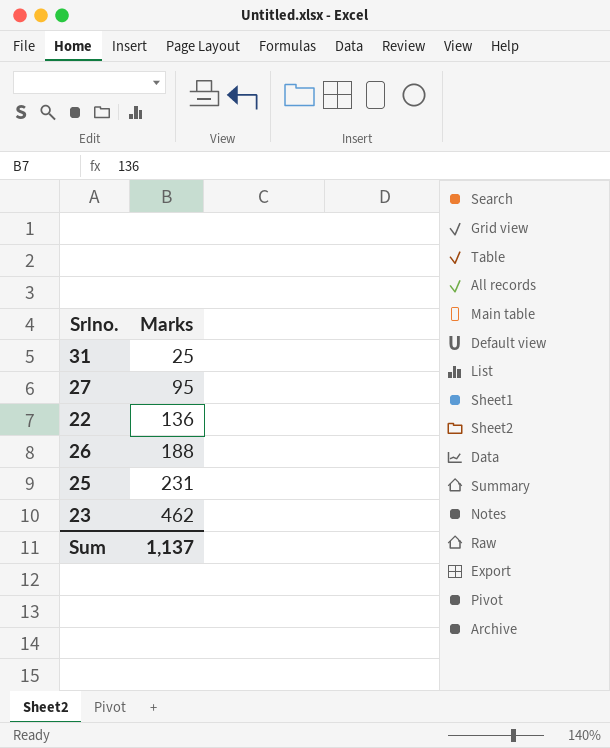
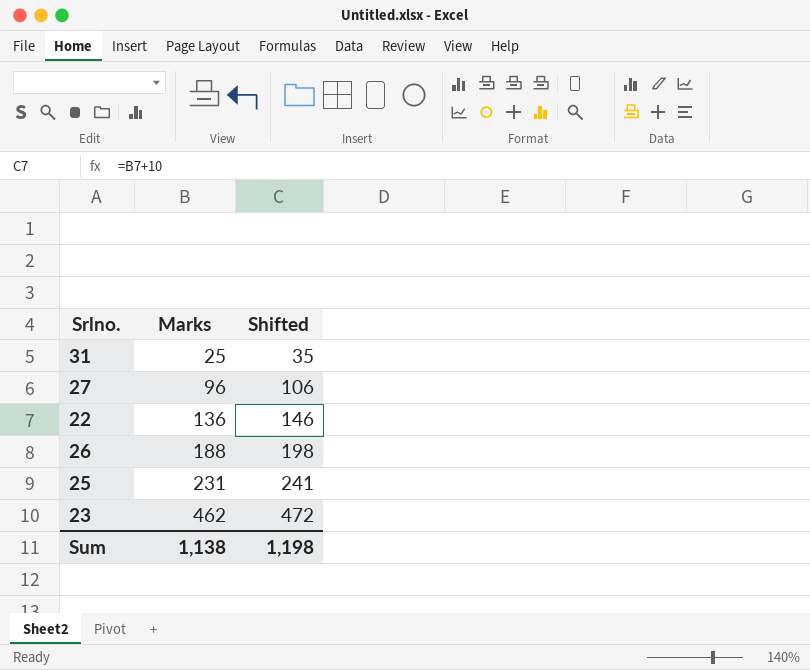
column Shifted | formula: none -> [Marks] + 10
27 | Marks: 95 -> 96
Sum | Marks: 1,137 -> 1,138

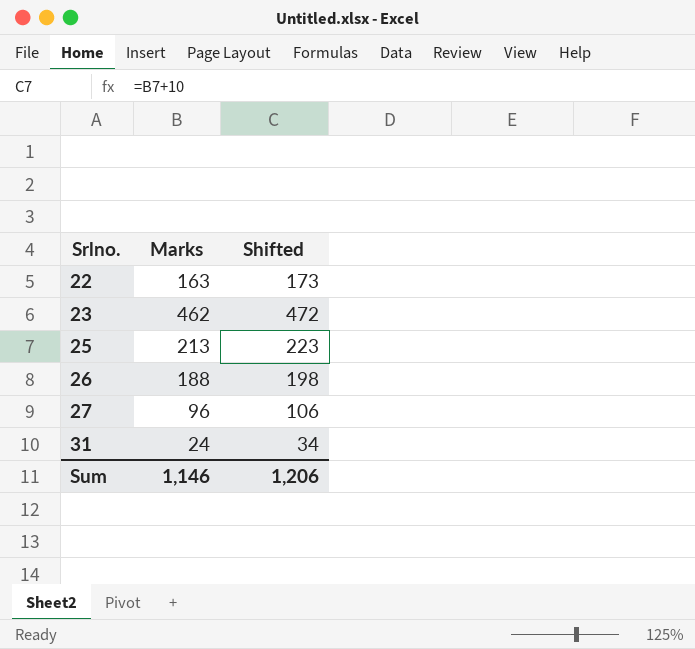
row order: Marks ascending -> Srlno. ascending
22 | Marks: 136 -> 163
22 | Shifted: 146 -> 173
25 | Marks: 231 -> 213
25 | Shifted: 241 -> 223
31 | Marks: 25 -> 24
31 | Shifted: 35 -> 34
Sum | Marks: 1,138 -> 1,146
Sum | Shifted: 1,198 -> 1,206

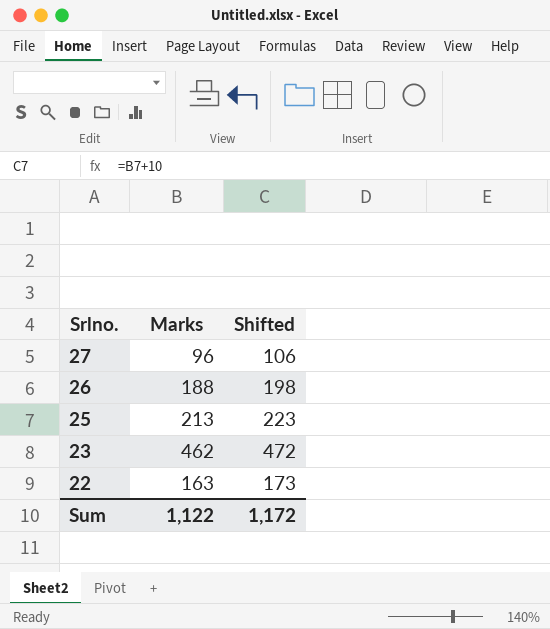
row order: Srlno. ascending -> Srlno. descending
row 31: 24 | 34 -> none
Sum | Marks: 1,146 -> 1,122
Sum | Shifted: 1,206 -> 1,172

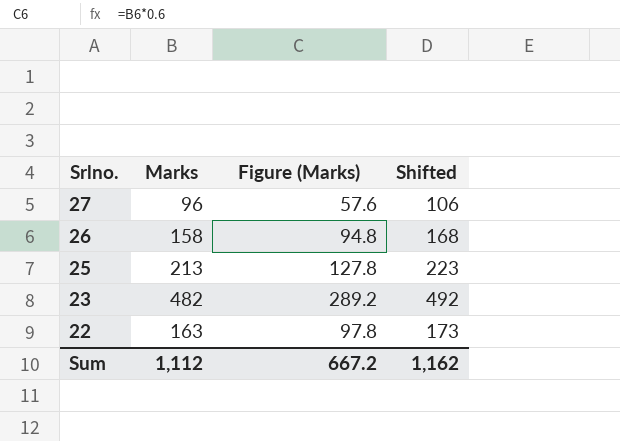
column Figure (Marks) | formula: none -> [Marks] * 0.6
26 | Marks: 188 -> 158
26 | Shifted: 198 -> 168
23 | Marks: 462 -> 482
23 | Shifted: 472 -> 492
Sum | Marks: 1,122 -> 1,112
Sum | Shifted: 1,172 -> 1,162

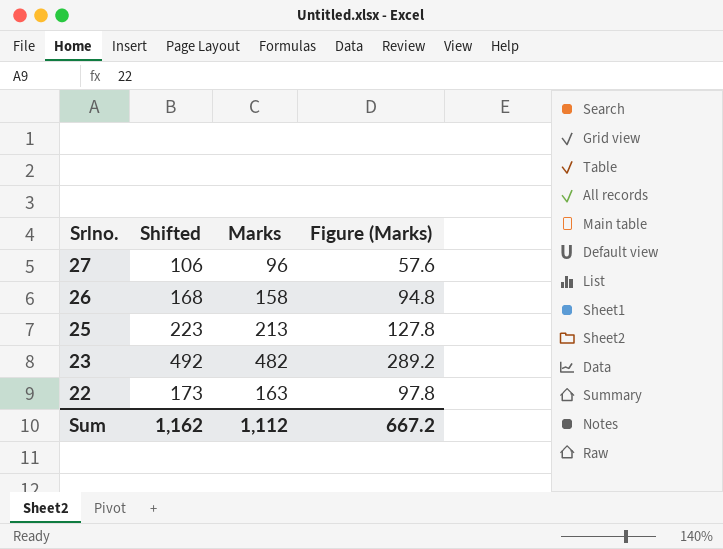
column Shifted | position: 4 -> 2

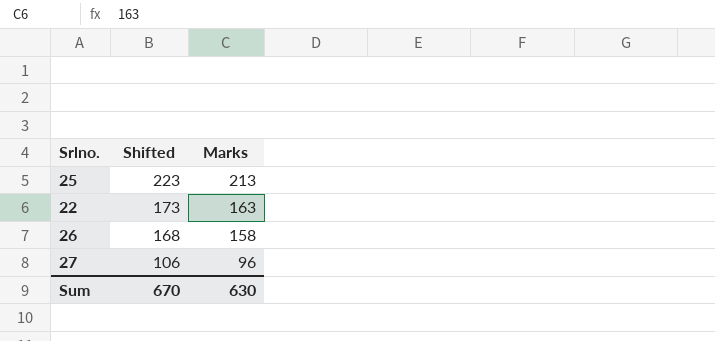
row order: Srlno. descending -> Shifted descending
column Figure (Marks) | formula: [Marks] * 0.6 -> none
row 23: 492 | 482 | 289.2 -> none
Sum | Shifted: 1,162 -> 670
Sum | Marks: 1,112 -> 630

